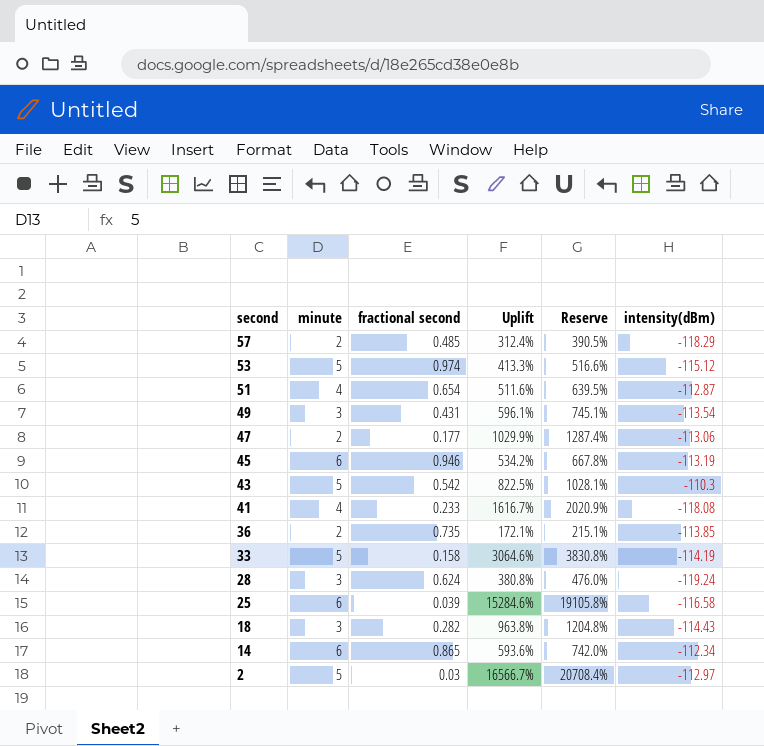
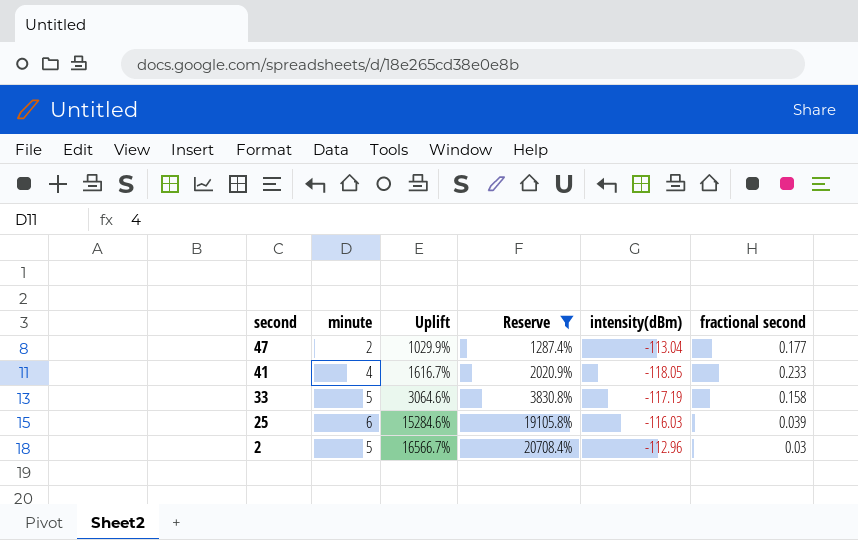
filter: none -> Reserve >= 1287.4%
column fractional second | position: 3 -> 6
47 | intensity(dBm): -113.06 -> -113.04
41 | intensity(dBm): -118.08 -> -118.05
33 | intensity(dBm): -114.19 -> -117.19
25 | intensity(dBm): -116.58 -> -116.03
2 | intensity(dBm): -112.97 -> -112.96

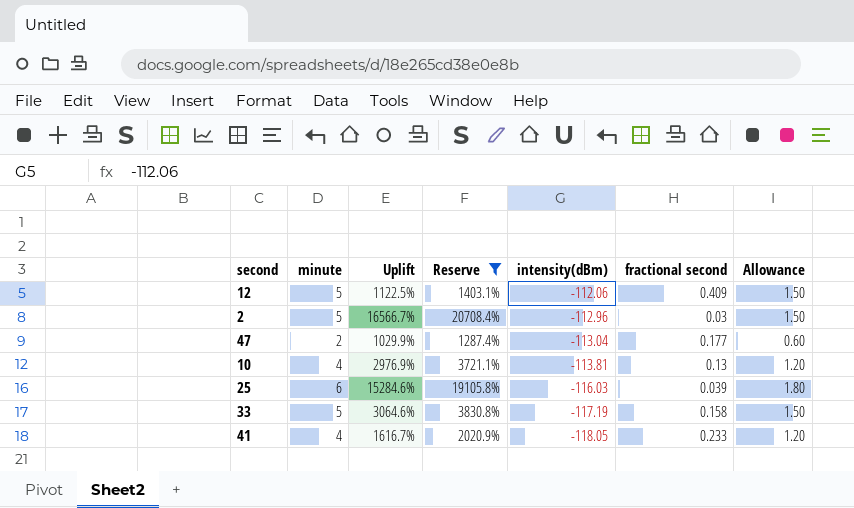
row order: second descending -> intensity(dBm) descending
column Allowance | formula: none -> [minute] * 0.3
row 12: none -> 5 | 1122.5% | 1403.1% | -112.06 | 0.409 | 1.50
row 10: none -> 4 | 2976.9% | 3721.1% | -113.81 | 0.13 | 1.20

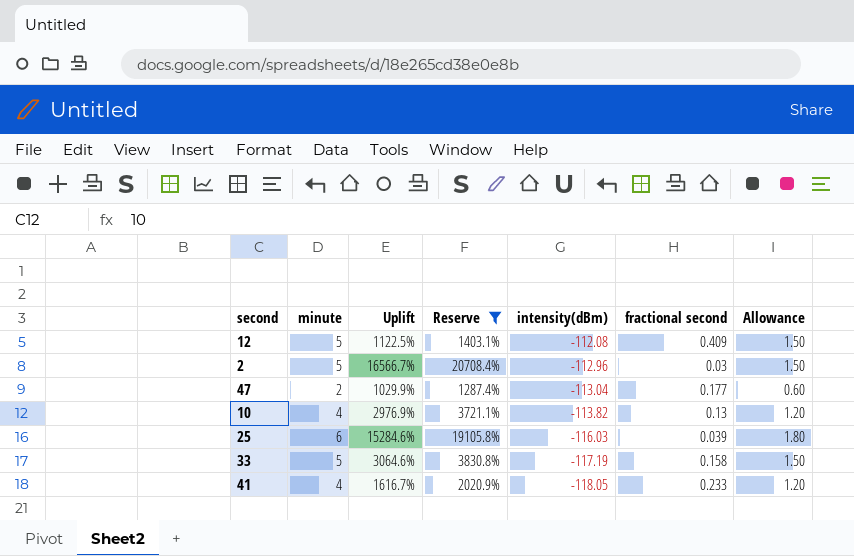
12 | intensity(dBm): -112.06 -> -112.08
10 | intensity(dBm): -113.81 -> -113.82

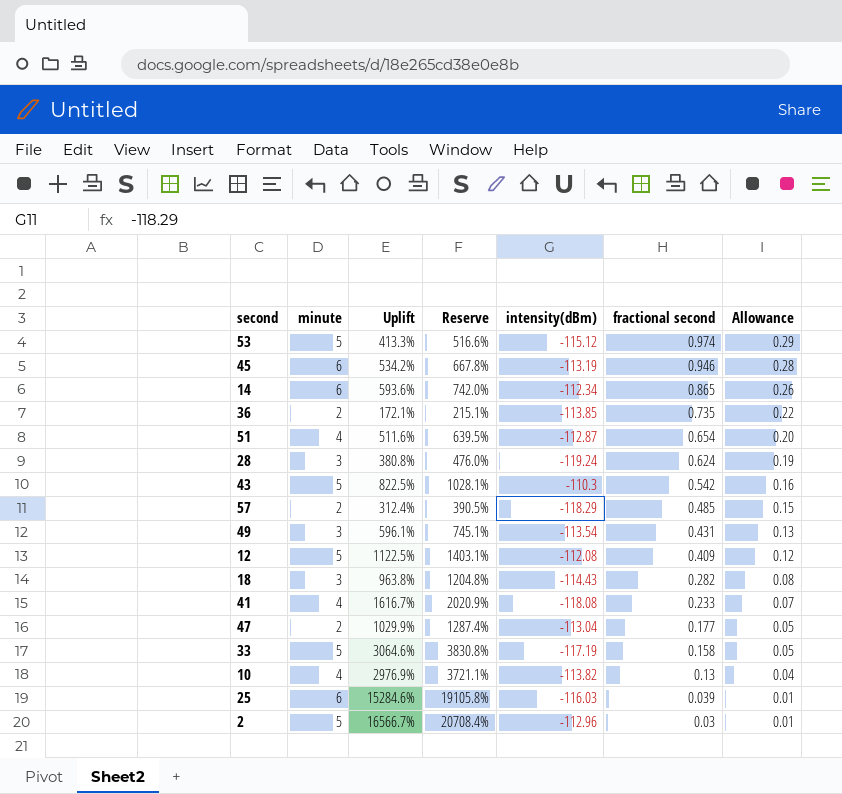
filter: Reserve >= 1287.4% -> none
row order: intensity(dBm) descending -> fractional second descending
column Allowance | formula: [minute] * 0.3 -> [fractional second] * 0.3
41 | intensity(dBm): -118.05 -> -118.08

